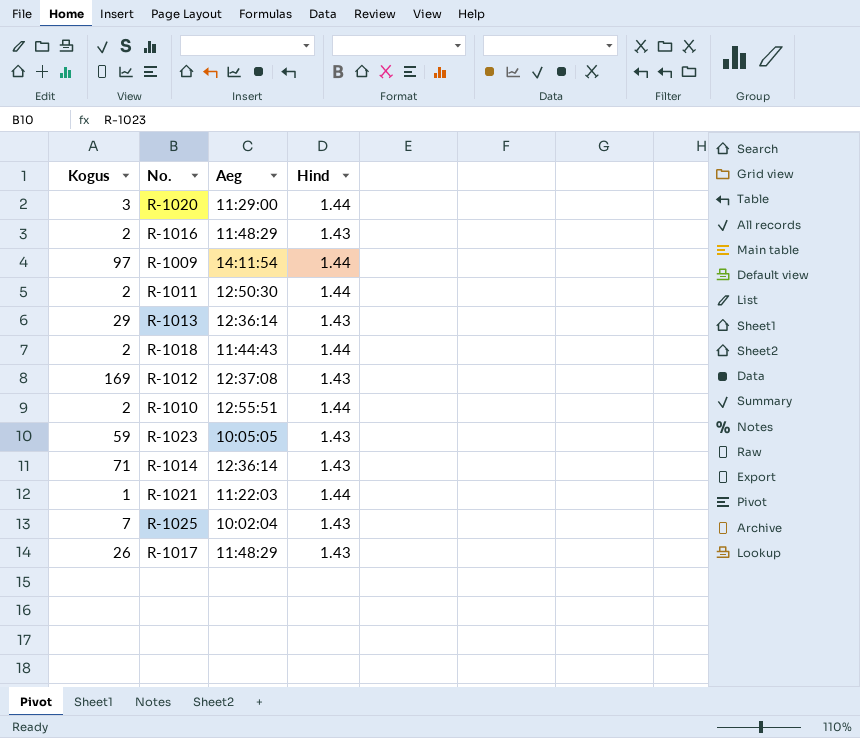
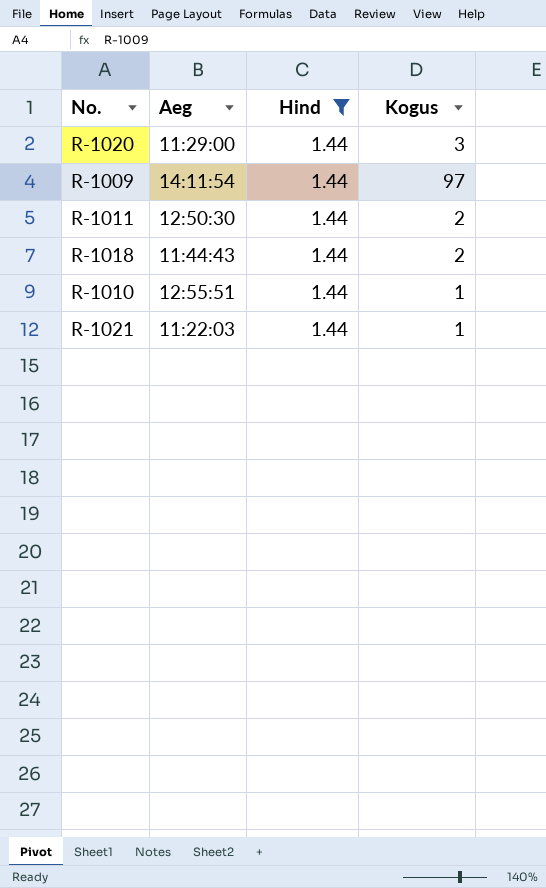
filter: none -> Hind = 1.44
column Kogus | position: 1 -> 4
R-1010 | Kogus: 2 -> 1

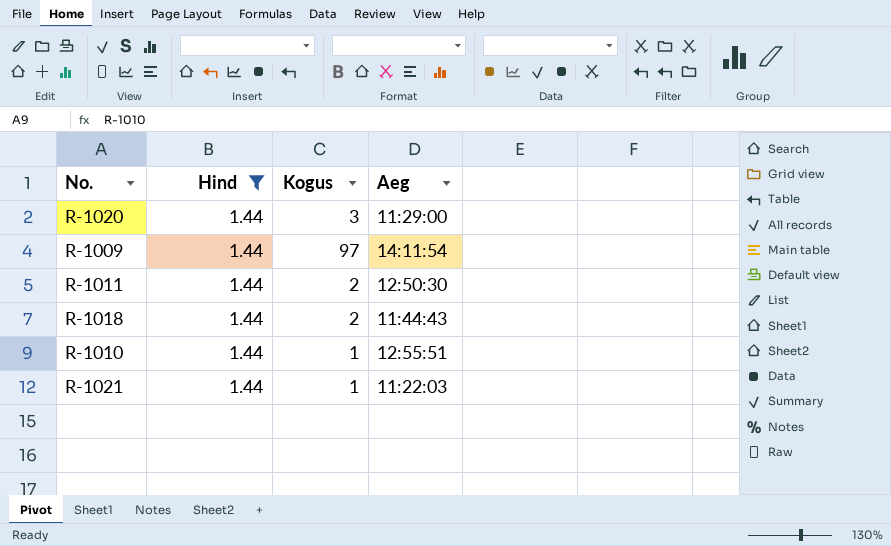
column Aeg | position: 2 -> 4

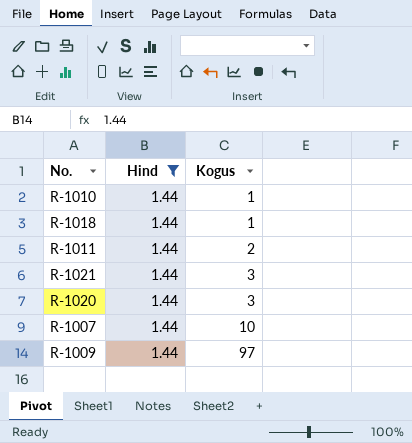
row order: none -> Kogus ascending
column Aeg | position: 4 -> none
R-1018 | Kogus: 2 -> 1
R-1021 | Kogus: 1 -> 3
row R-1007: none -> 1.44 | 10

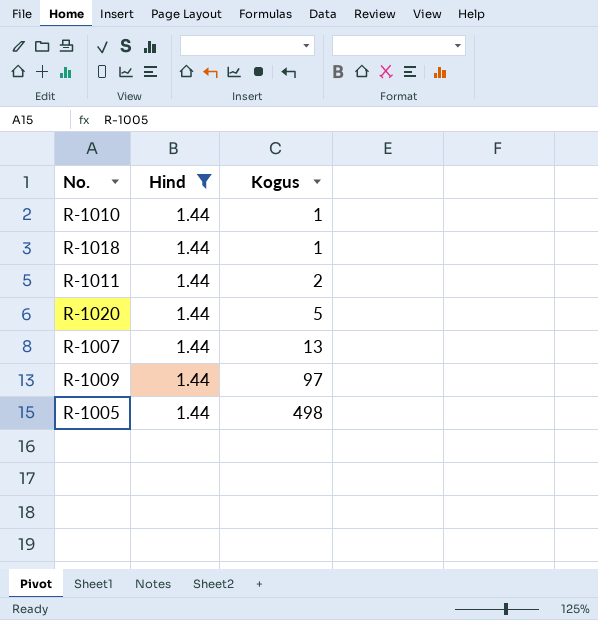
row R-1021: 1.44 | 3 -> none
R-1020 | Kogus: 3 -> 5
R-1007 | Kogus: 10 -> 13
row R-1005: none -> 1.44 | 498

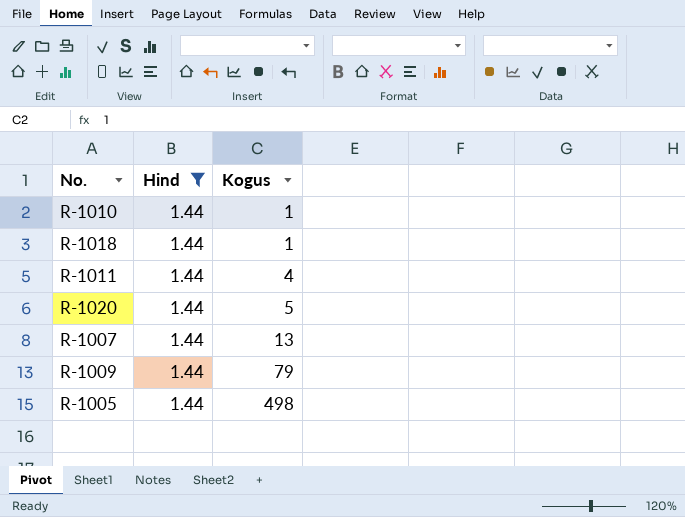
R-1011 | Kogus: 2 -> 4
R-1009 | Kogus: 97 -> 79

